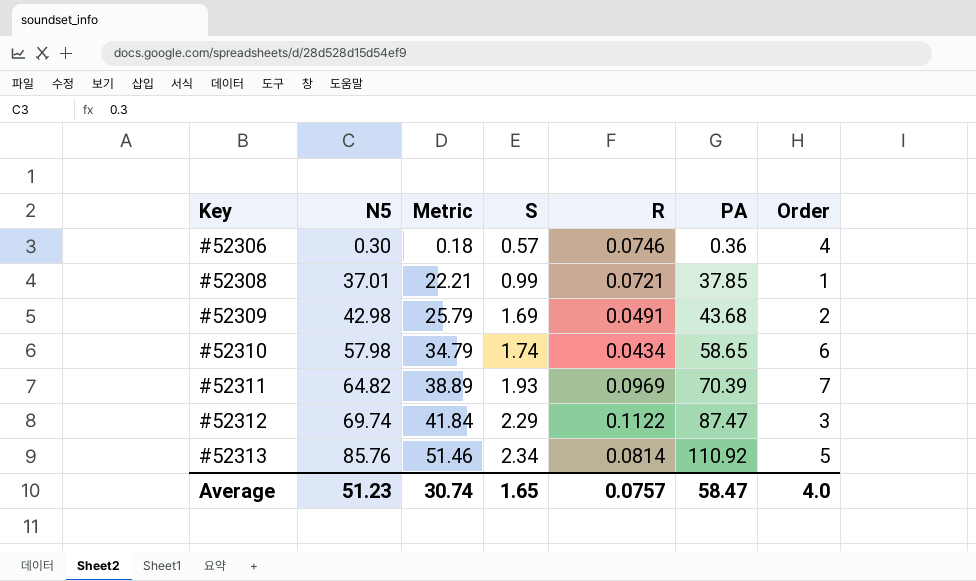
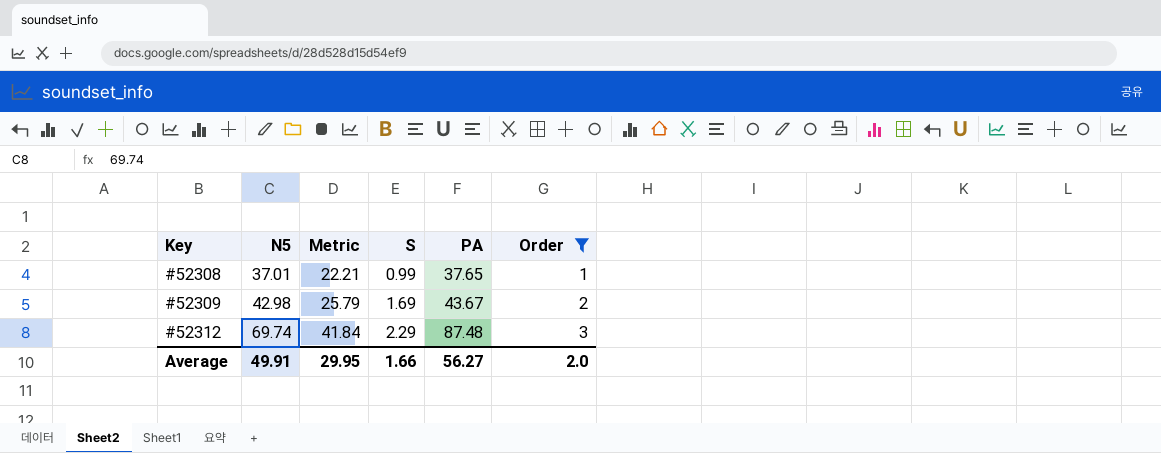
filter: none -> Order <= 3
column R | position: 5 -> none
#52308 | PA: 37.85 -> 37.65
#52309 | PA: 43.68 -> 43.67
#52312 | PA: 87.47 -> 87.48
Average | N5: 51.23 -> 49.91
Average | Metric: 30.74 -> 29.95
Average | S: 1.65 -> 1.66
Average | PA: 58.47 -> 56.27
Average | Order: 4.0 -> 2.0

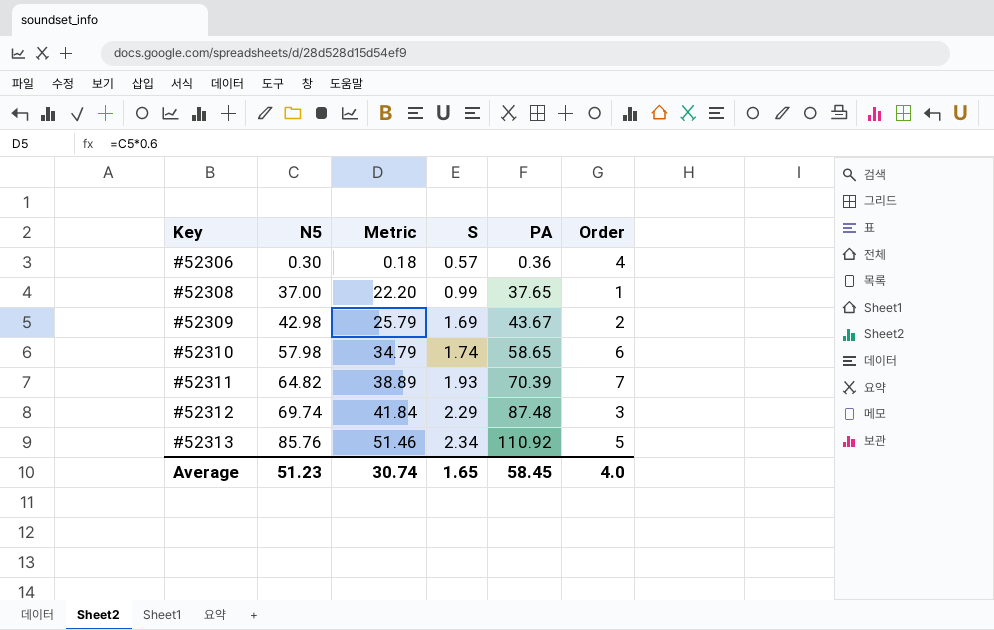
filter: Order <= 3 -> none
#52308 | N5: 37.01 -> 37.00
#52308 | Metric: 22.21 -> 22.20
Average | N5: 49.91 -> 51.23
Average | Metric: 29.95 -> 30.74
Average | S: 1.66 -> 1.65
Average | PA: 56.27 -> 58.45
Average | Order: 2.0 -> 4.0

